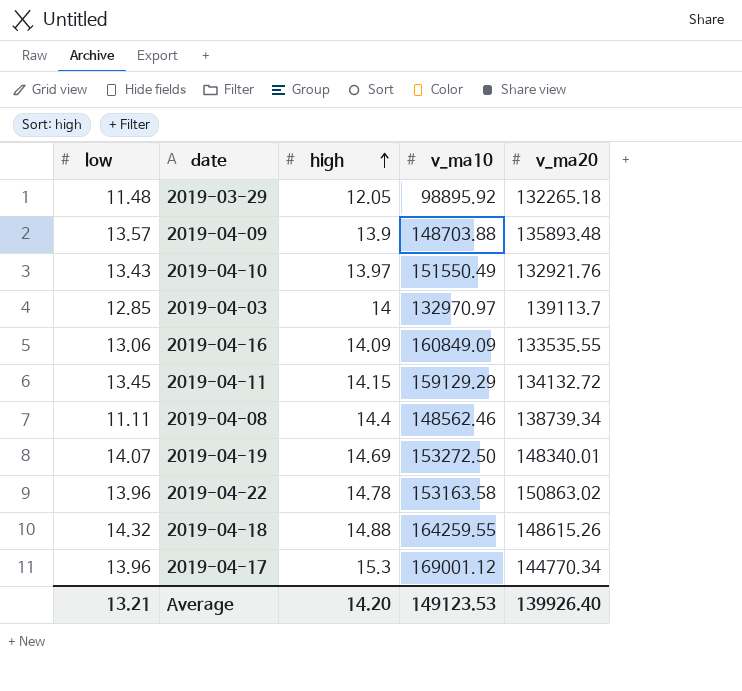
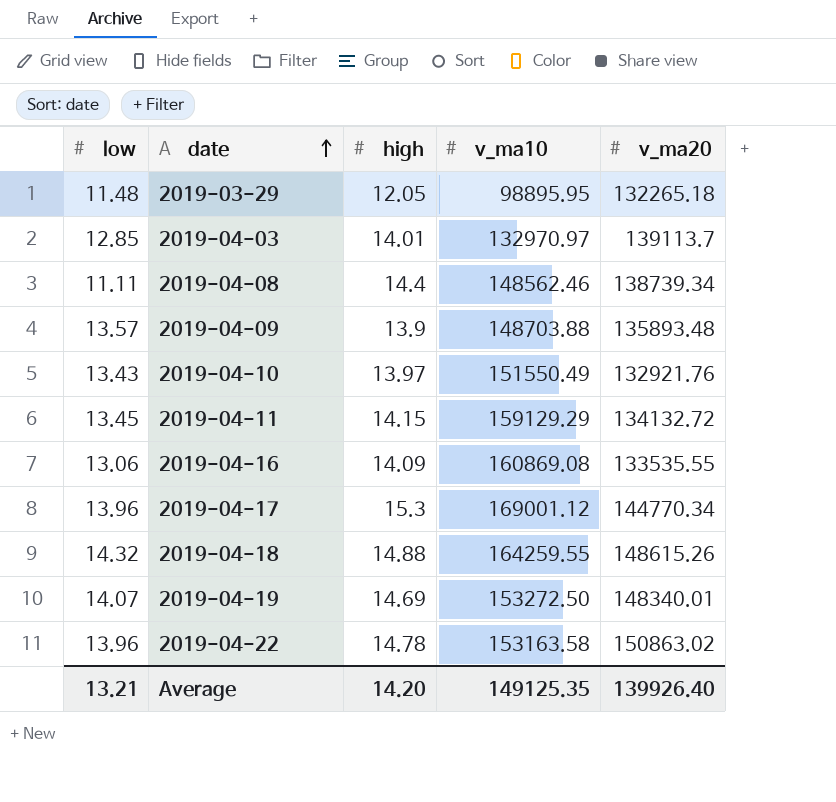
row order: high ascending -> date ascending
2019-03-29 | v_ma10: 98895.92 -> 98895.95
2019-04-03 | high: 14 -> 14.01
2019-04-16 | v_ma10: 160849.09 -> 160869.08
Average | v_ma10: 149123.53 -> 149125.35

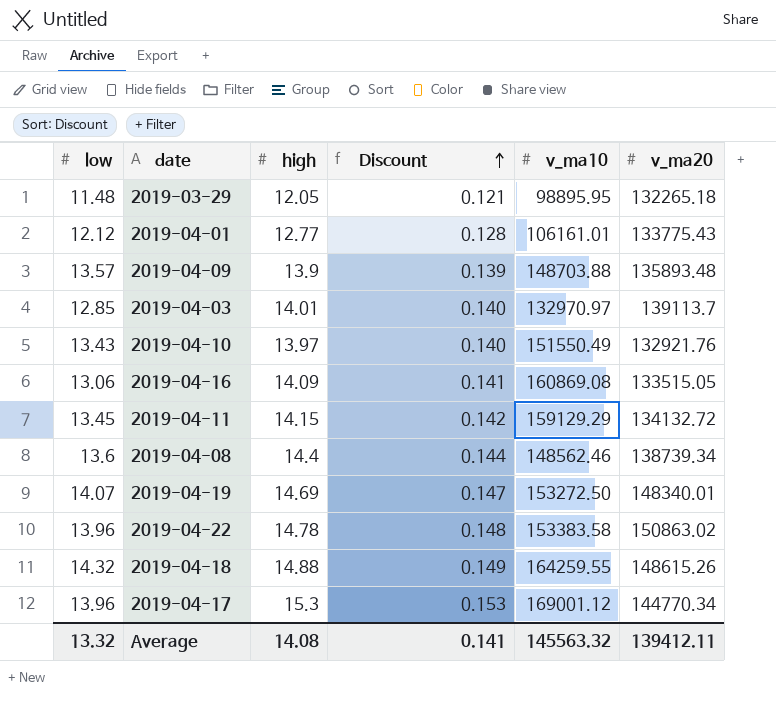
row order: date ascending -> Discount ascending
column Discount | formula: none -> [high] * 0.01
row 2019-04-01: none -> 12.12 | 12.77 | 0.128 | 106161.01 | 133775.43
2019-04-16 | v_ma20: 133535.55 -> 133515.05
2019-04-08 | low: 11.11 -> 13.6
2019-04-22 | v_ma10: 153163.58 -> 153383.58
Average | low: 13.21 -> 13.32
Average | high: 14.20 -> 14.08
Average | v_ma10: 149125.35 -> 145563.32
Average | v_ma20: 139926.40 -> 139412.11

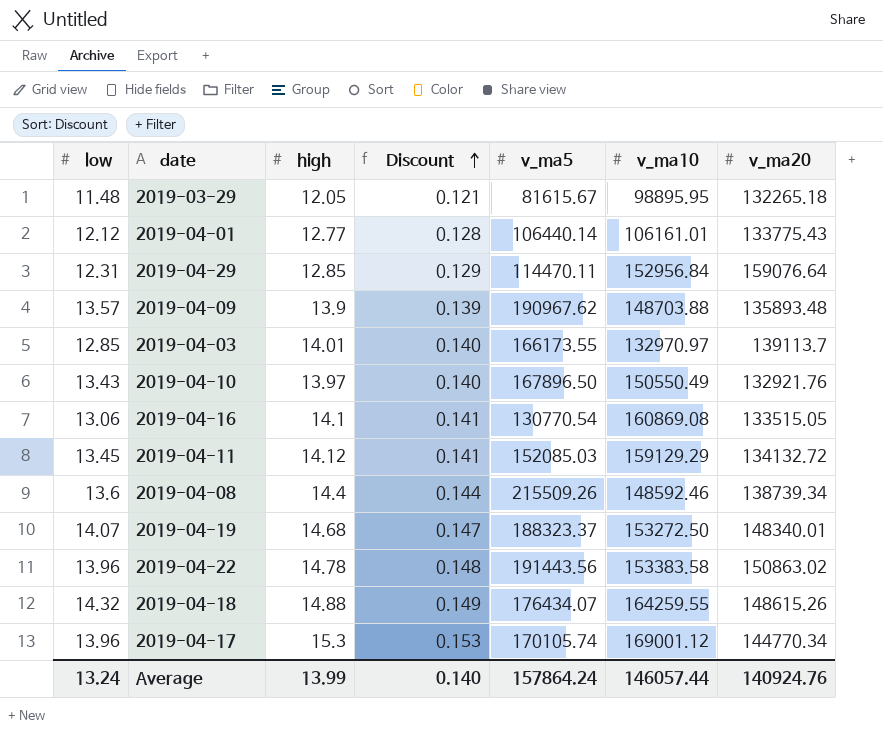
column v_ma5 | position: none -> 5
row 2019-04-29: none -> 12.31 | 12.85 | 0.129 | 114470.11 | 152956.84 | 159076.64
2019-04-10 | v_ma10: 151550.49 -> 150550.49
2019-04-16 | high: 14.09 -> 14.1
2019-04-11 | high: 14.15 -> 14.12
2019-04-11 | Discount: 0.142 -> 0.141
2019-04-08 | v_ma10: 148562.46 -> 148592.46
2019-04-19 | high: 14.69 -> 14.68
Average | low: 13.32 -> 13.24
Average | high: 14.08 -> 13.99
Average | Discount: 0.141 -> 0.140
Average | v_ma10: 145563.32 -> 146057.44
Average | v_ma20: 139412.11 -> 140924.76

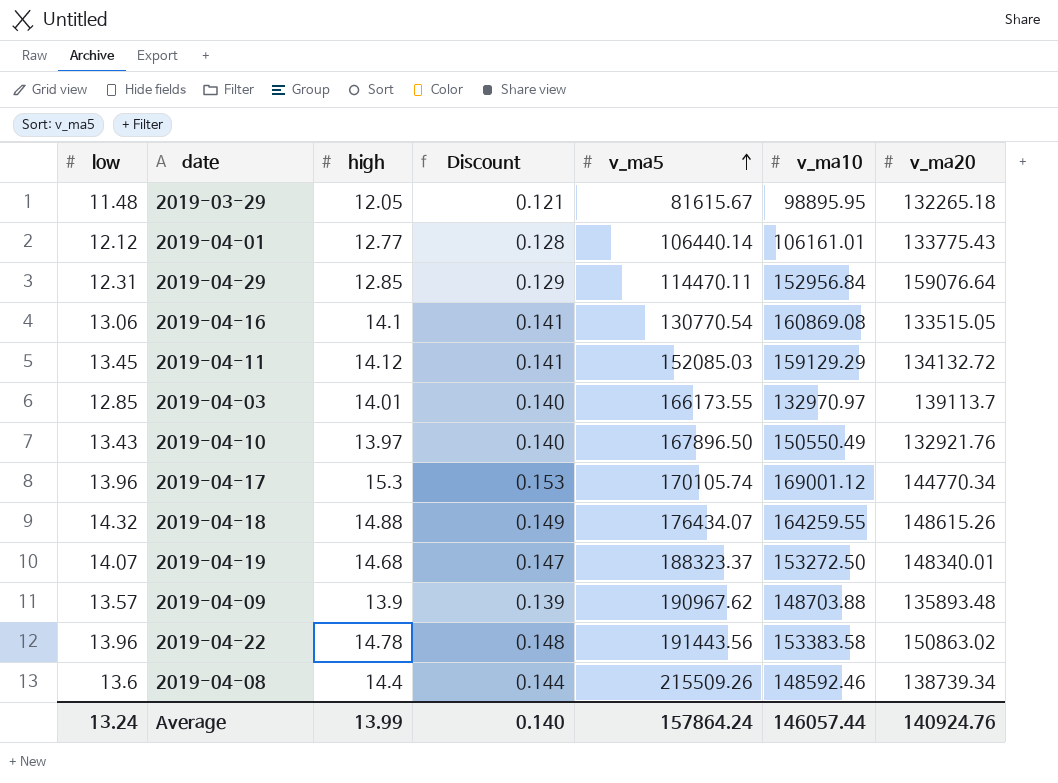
row order: Discount ascending -> v_ma5 ascending

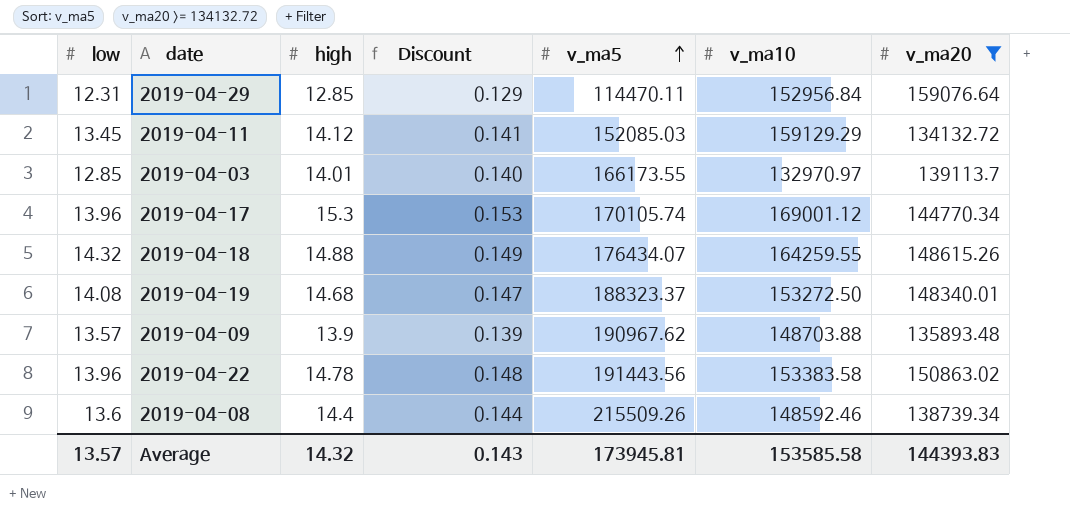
filter: none -> v_ma20 >= 134132.72
2019-04-19 | low: 14.07 -> 14.08
Average | low: 13.24 -> 13.57
Average | high: 13.99 -> 14.32
Average | Discount: 0.140 -> 0.143
Average | v_ma5: 157864.24 -> 173945.81
Average | v_ma10: 146057.44 -> 153585.58
Average | v_ma20: 140924.76 -> 144393.83

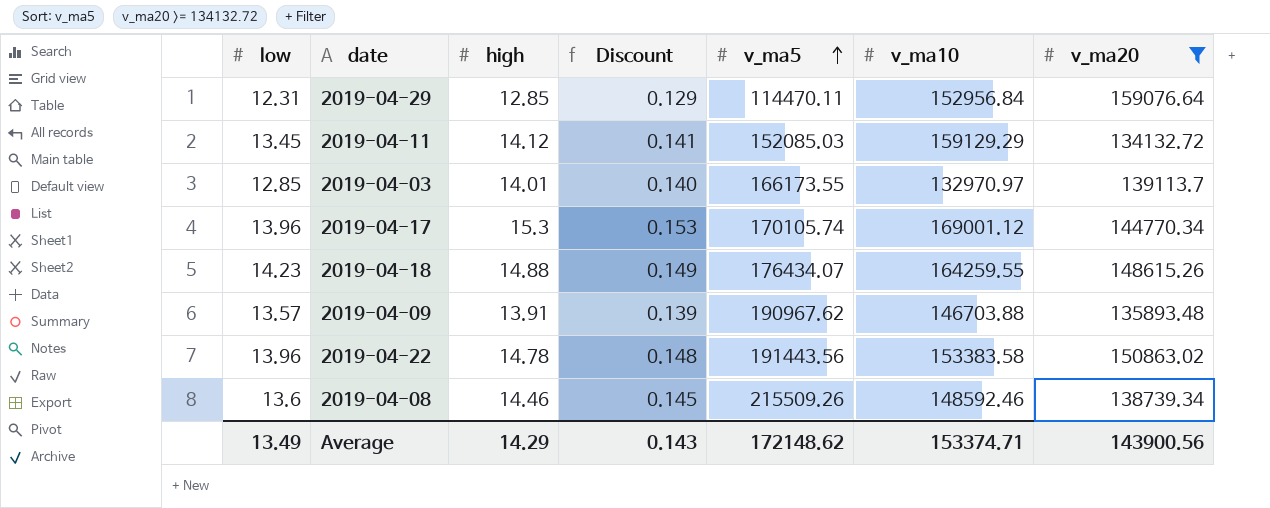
row 2019-04-19: 14.08 | 14.68 | 0.147 | 188323.37 | 153272.50 | 148340.01 -> none
2019-04-18 | low: 14.32 -> 14.23
2019-04-09 | high: 13.9 -> 13.91
2019-04-09 | v_ma10: 148703.88 -> 146703.88
2019-04-08 | high: 14.4 -> 14.46
2019-04-08 | Discount: 0.144 -> 0.145
Average | low: 13.57 -> 13.49
Average | high: 14.32 -> 14.29
Average | v_ma5: 173945.81 -> 172148.62
Average | v_ma10: 153585.58 -> 153374.71
Average | v_ma20: 144393.83 -> 143900.56

